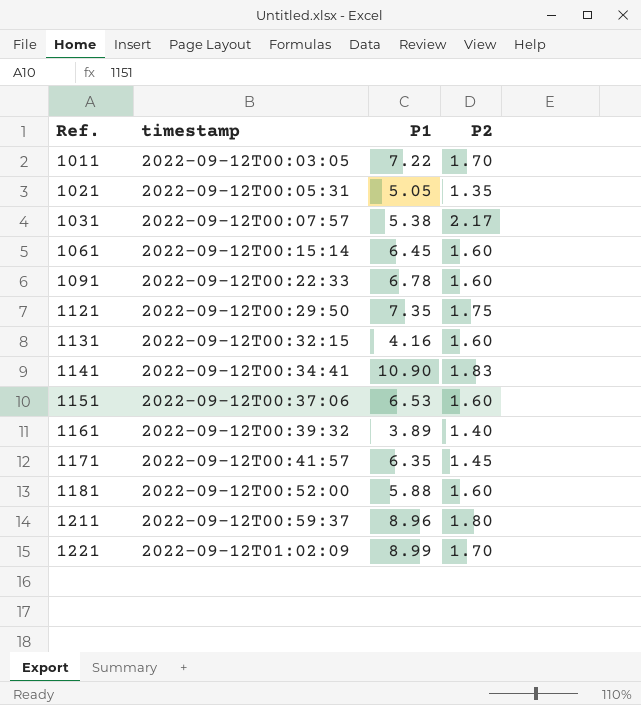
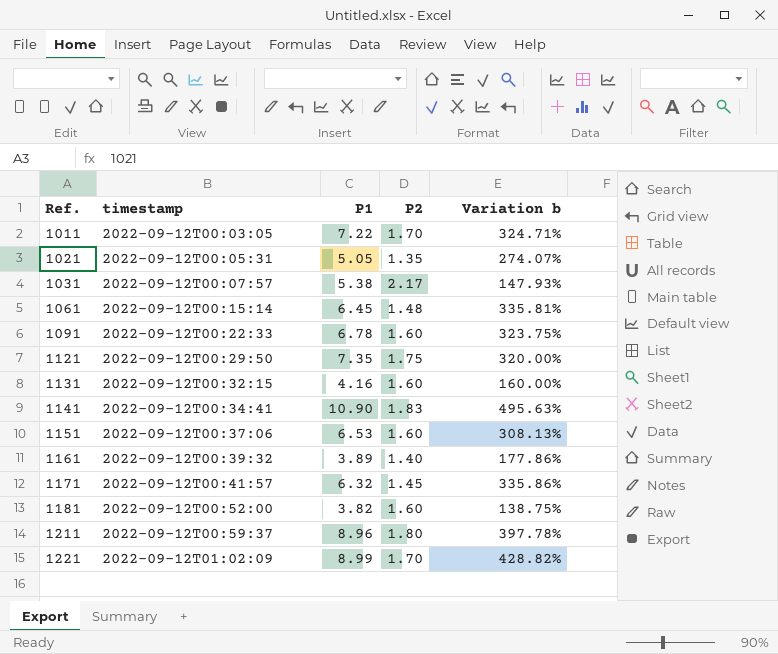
column Variation b | formula: none -> ([P1] - [P2]) / [P2]
1061 | P2: 1.60 -> 1.48
1171 | P1: 6.35 -> 6.32
1181 | P1: 5.88 -> 3.82

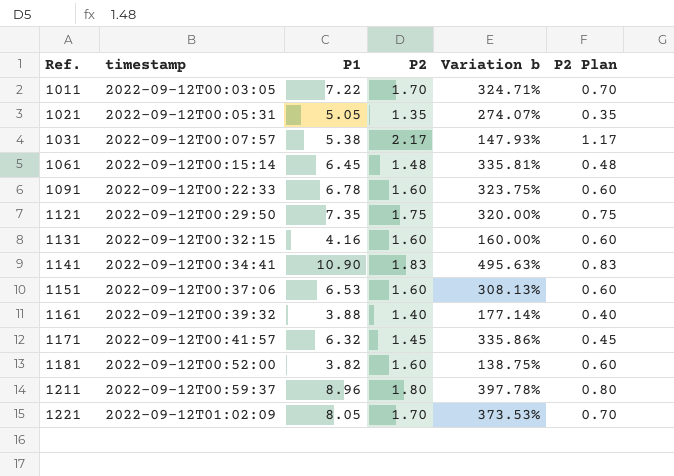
column P2 Plan | formula: none -> [P2] - 1
1161 | P1: 3.89 -> 3.88
1161 | Variation b: 177.86% -> 177.14%
1221 | P1: 8.99 -> 8.05
1221 | Variation b: 428.82% -> 373.53%

